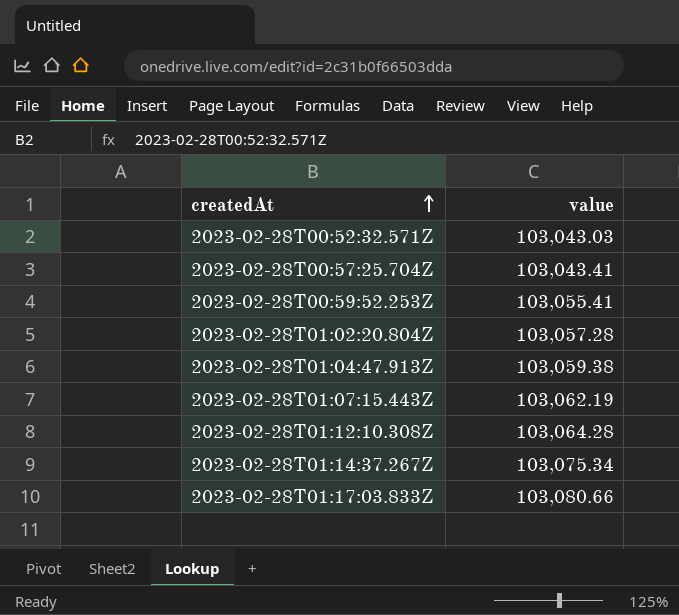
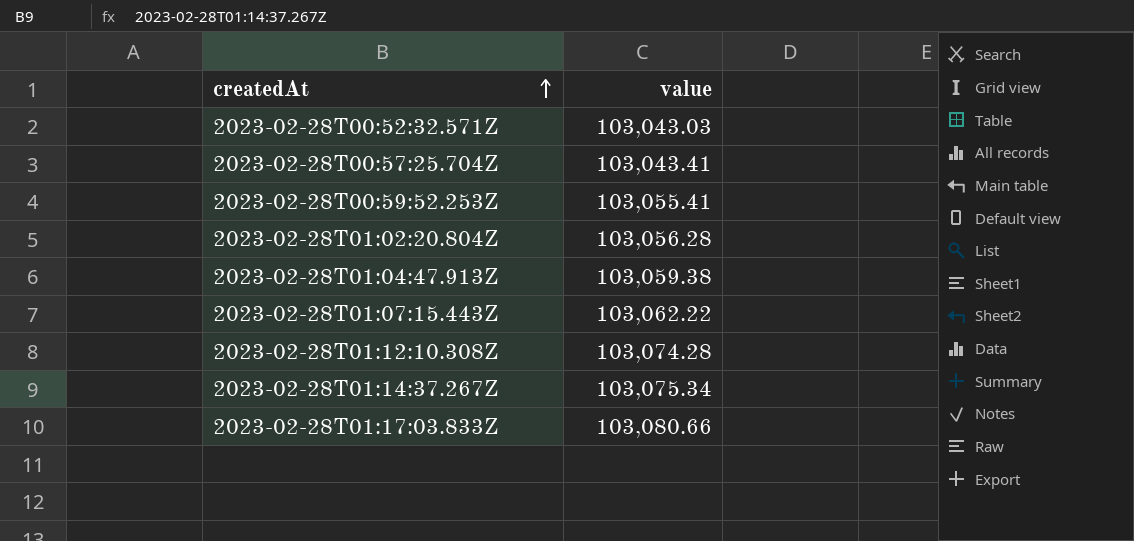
2023-02-28T01:02:20.804Z | value: 103,057.28 -> 103,056.28
2023-02-28T01:07:15.443Z | value: 103,062.19 -> 103,062.22
2023-02-28T01:12:10.308Z | value: 103,064.28 -> 103,074.28

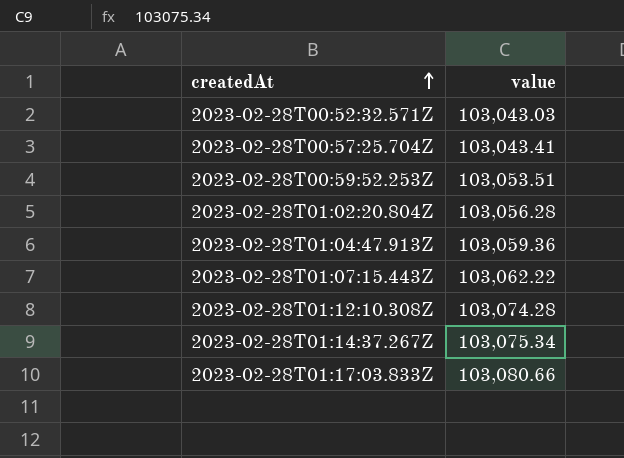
2023-02-28T00:59:52.253Z | value: 103,055.41 -> 103,053.51
2023-02-28T01:04:47.913Z | value: 103,059.38 -> 103,059.36

